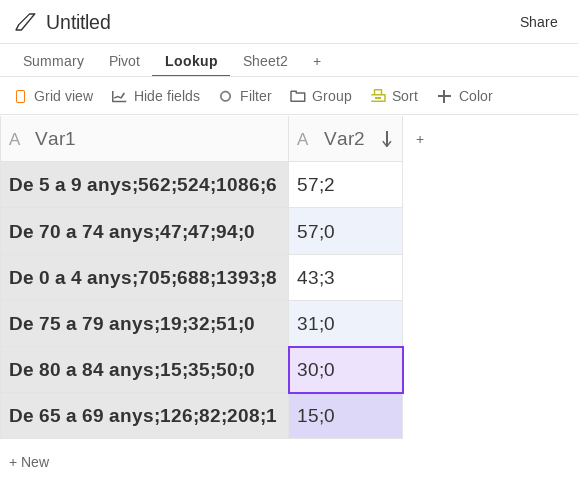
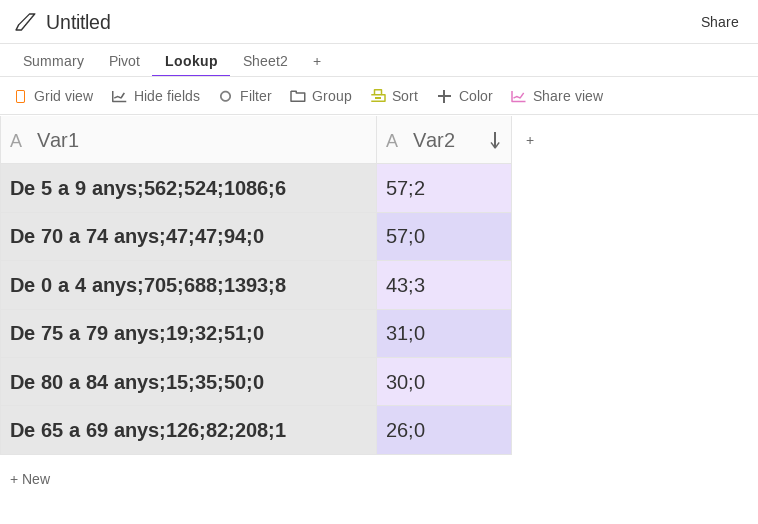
De 65 a 69 anys;126;82;208;1 | Var2: 15;0 -> 26;0

